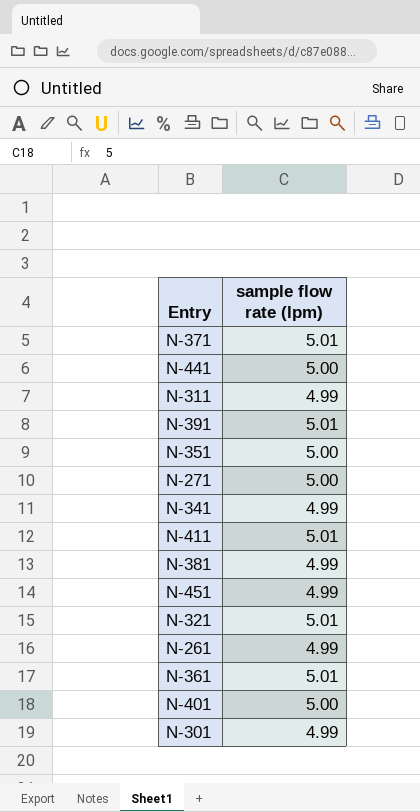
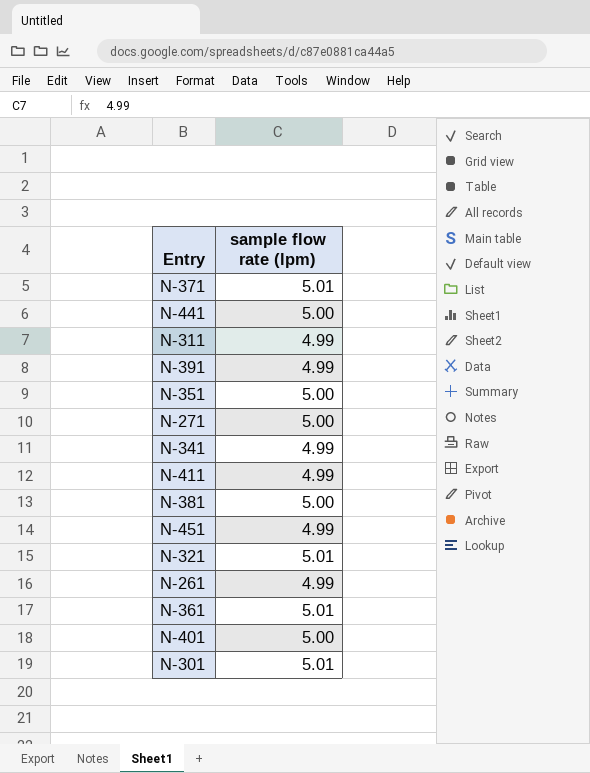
N-391 | sample flow rate (lpm): 5.01 -> 4.99
N-411 | sample flow rate (lpm): 5.01 -> 4.99
N-381 | sample flow rate (lpm): 4.99 -> 5.00
N-301 | sample flow rate (lpm): 4.99 -> 5.01

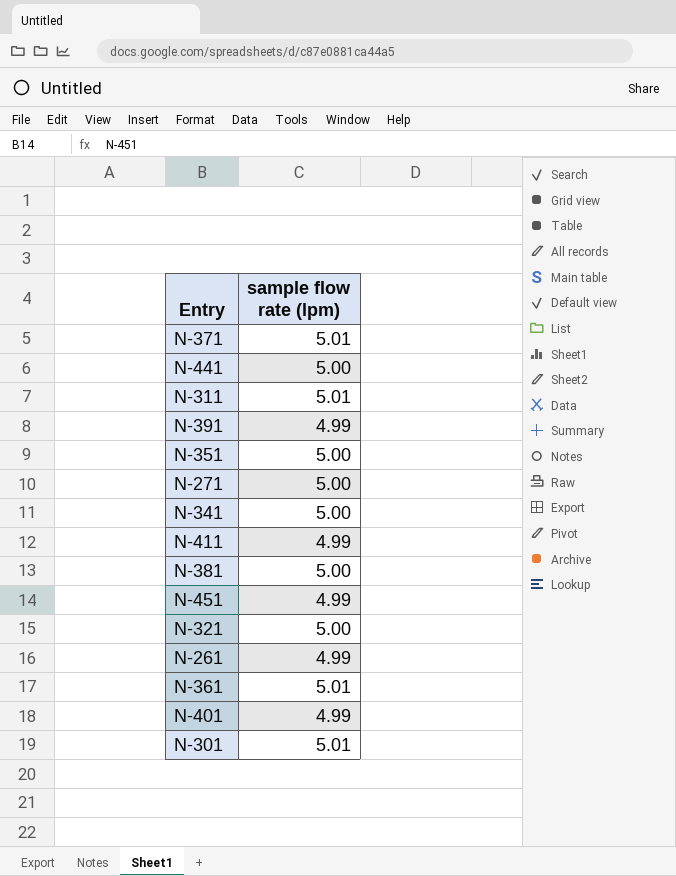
N-311 | sample flow rate (lpm): 4.99 -> 5.01
N-341 | sample flow rate (lpm): 4.99 -> 5.00
N-321 | sample flow rate (lpm): 5.01 -> 5.00
N-401 | sample flow rate (lpm): 5.00 -> 4.99

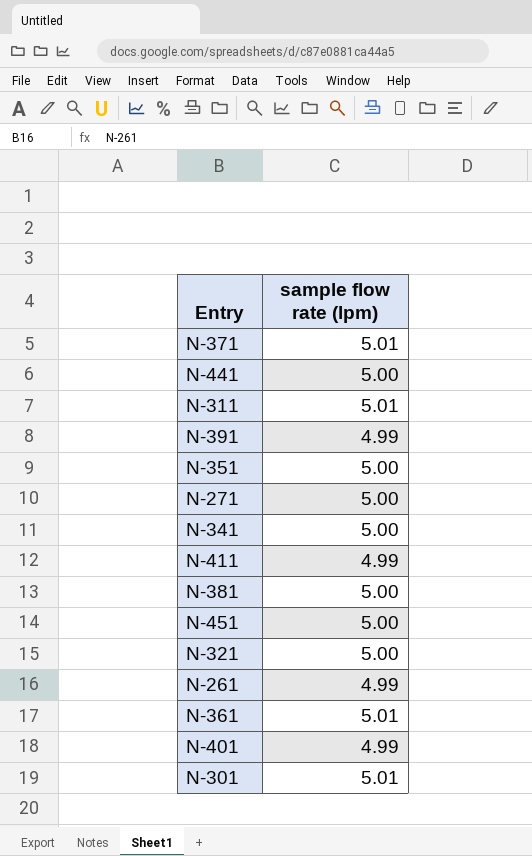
N-451 | sample flow rate (lpm): 4.99 -> 5.00

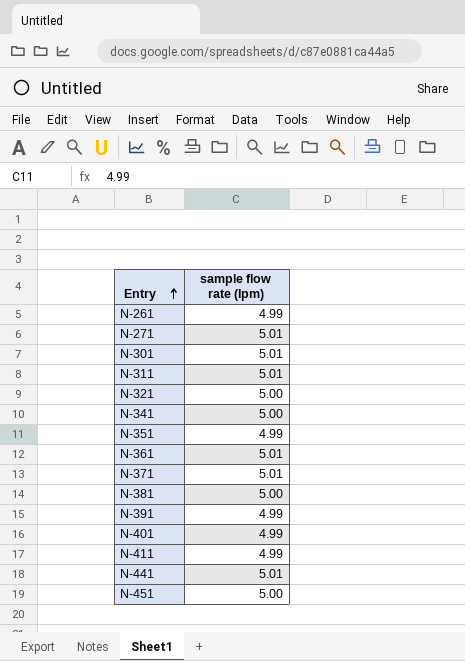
row order: none -> Entry ascending
N-271 | sample flow rate (lpm): 5.00 -> 5.01
N-351 | sample flow rate (lpm): 5.00 -> 4.99
N-441 | sample flow rate (lpm): 5.00 -> 5.01

